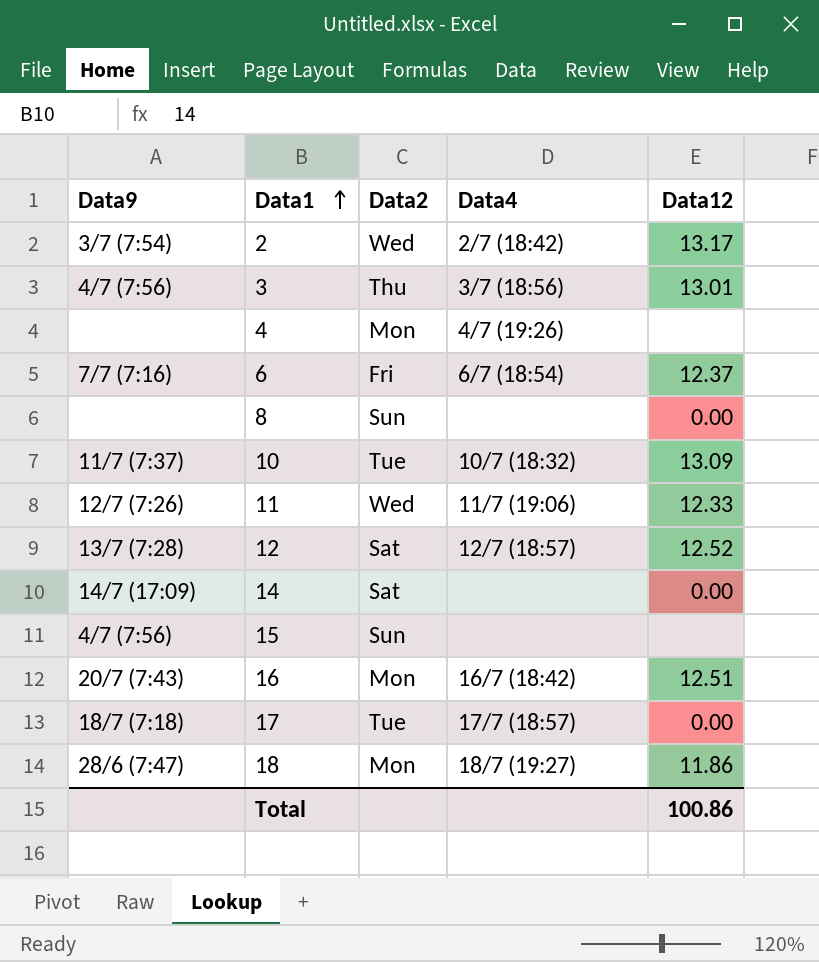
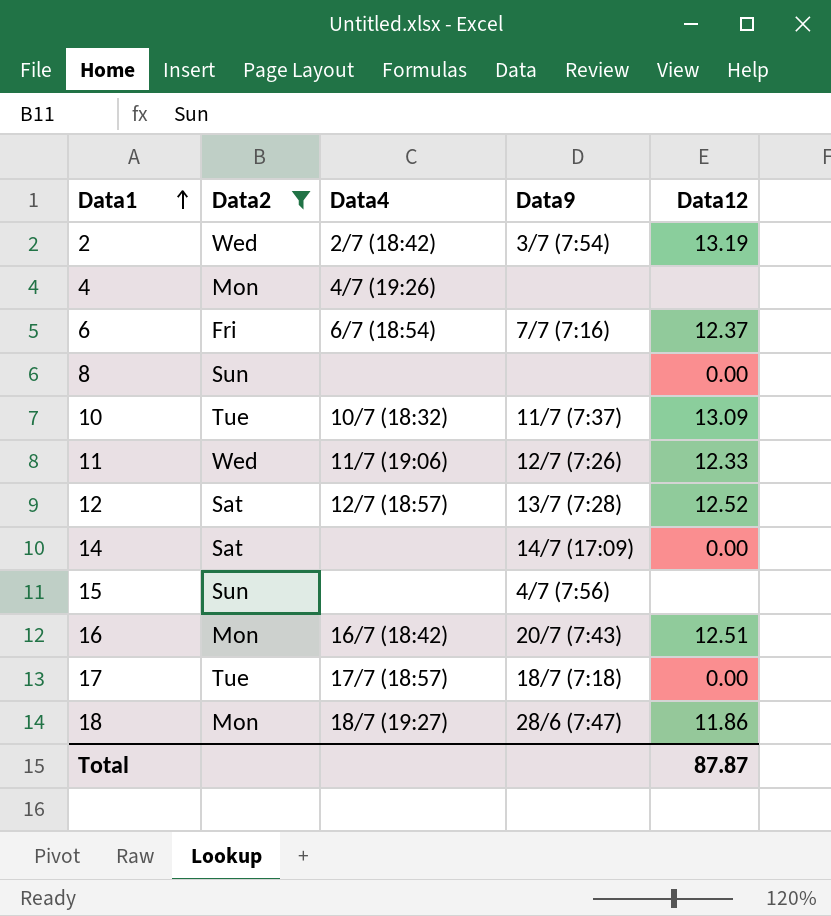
filter: none -> Data2 != Thu
column Data9 | position: 1 -> 4
2 | Data12: 13.17 -> 13.19
Total | Data12: 100.86 -> 87.87

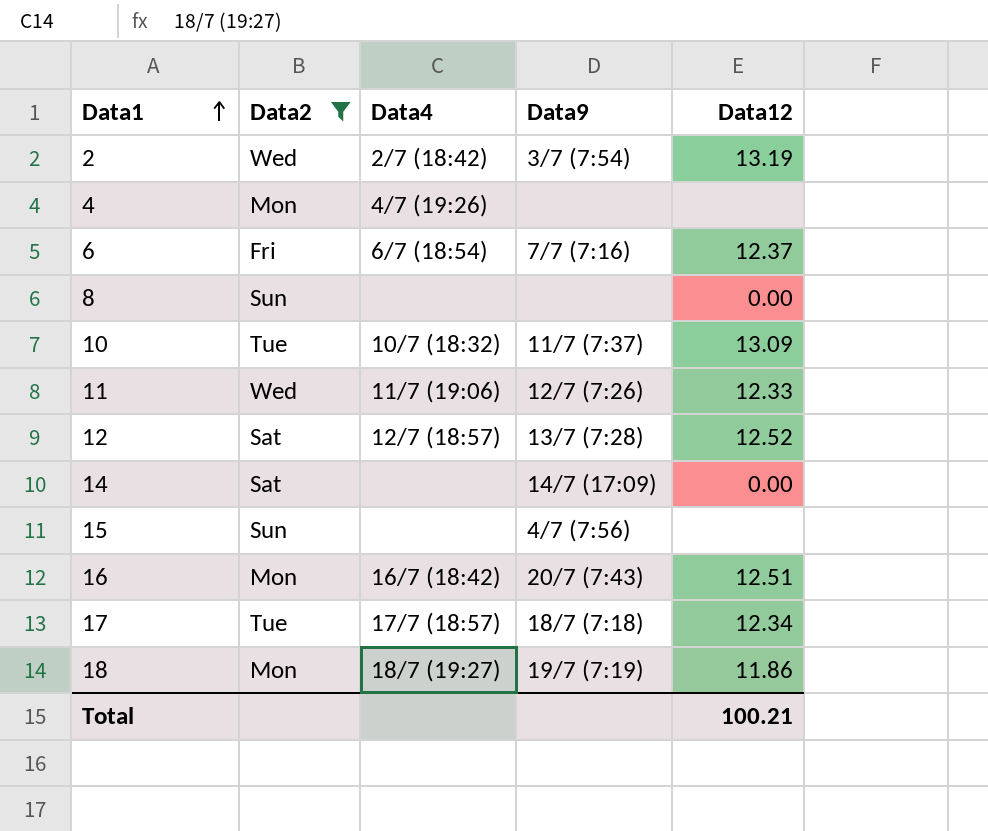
17 | Data12: 0.00 -> 12.34
18 | Data9: 28/6 (7:47) -> 19/7 (7:19)
Total | Data12: 87.87 -> 100.21

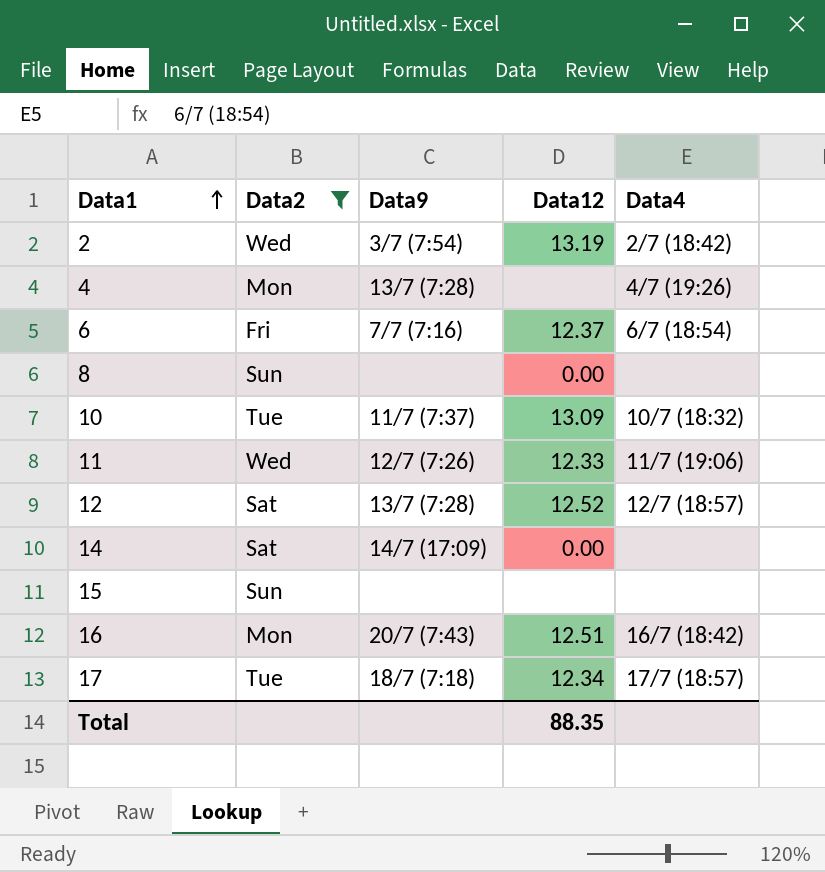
column Data4 | position: 3 -> 5
row 18: Mon | 18/7 (19:27) | 19/7 (7:19) | 11.86 -> none
4 | Data9: none -> 13/7 (7:28)
15 | Data9: 4/7 (7:56) -> none
Total | Data12: 100.21 -> 88.35

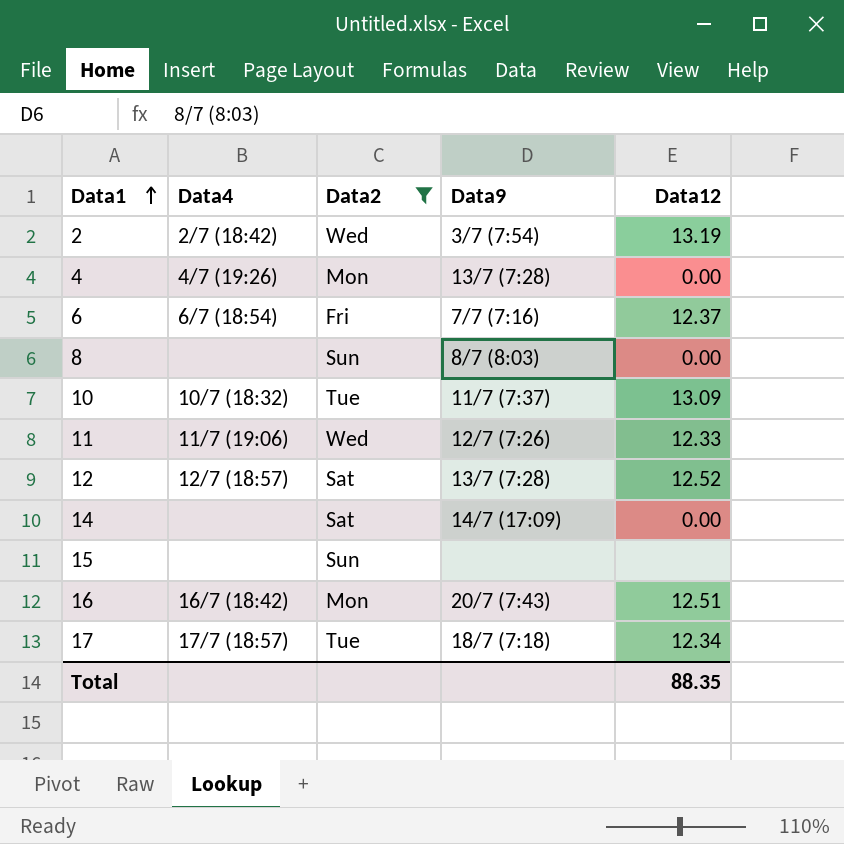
column Data4 | position: 5 -> 2
4 | Data12: none -> 0.00
8 | Data9: none -> 8/7 (8:03)

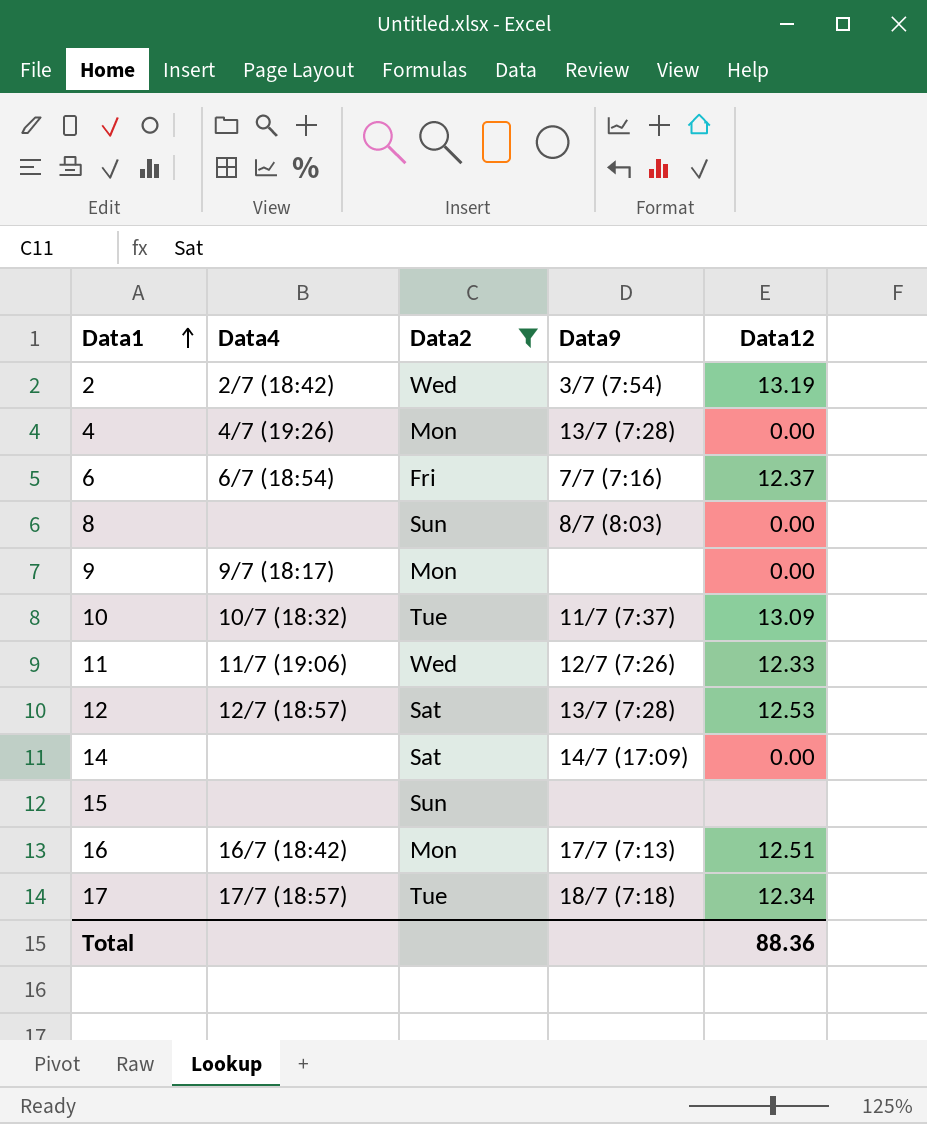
row 9: none -> 9/7 (18:17) | Mon | none | 0.00
12 | Data12: 12.52 -> 12.53
16 | Data9: 20/7 (7:43) -> 17/7 (7:13)
Total | Data12: 88.35 -> 88.36

